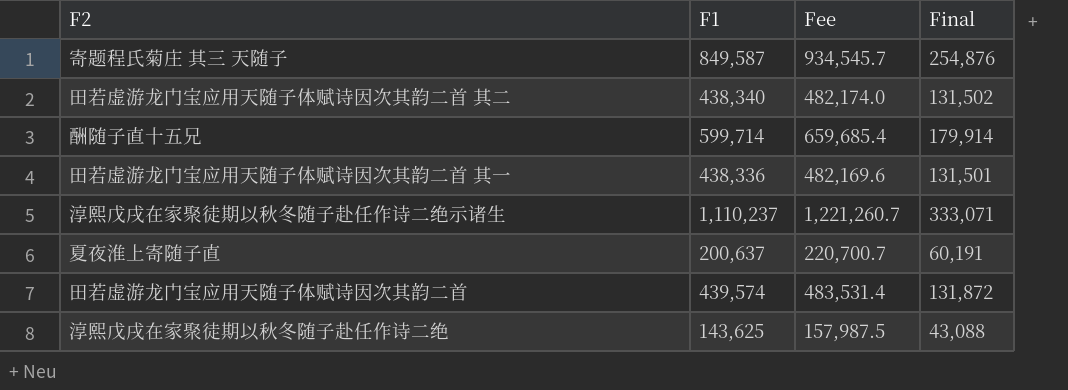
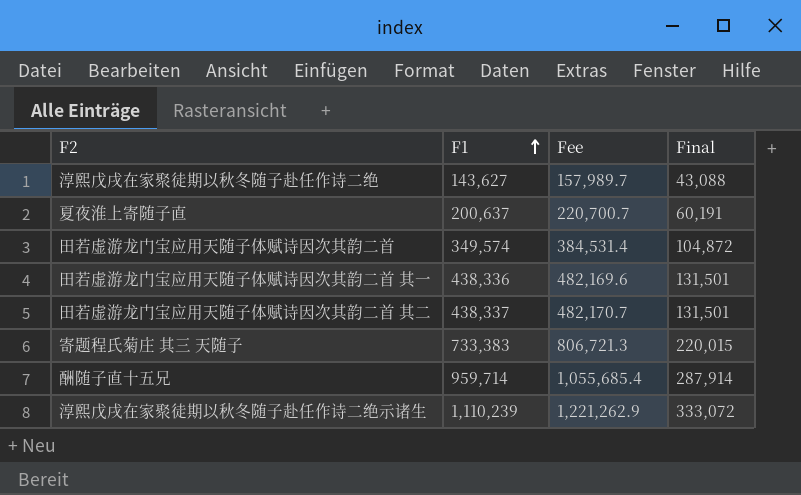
row order: none -> F1 ascending
淳熙戊戌在家聚徒期以秋冬随子赴任作诗二绝 | F1: 143,625 -> 143,627
淳熙戊戌在家聚徒期以秋冬随子赴任作诗二绝 | Fee: 157,987.5 -> 157,989.7
田若虚游龙门宝应用天随子体赋诗因次其韵二首 | F1: 439,574 -> 349,574
田若虚游龙门宝应用天随子体赋诗因次其韵二首 | Fee: 483,531.4 -> 384,531.4
田若虚游龙门宝应用天随子体赋诗因次其韵二首 | Final: 131,872 -> 104,872
田若虚游龙门宝应用天随子体赋诗因次其韵二首 其二 | F1: 438,340 -> 438,337
田若虚游龙门宝应用天随子体赋诗因次其韵二首 其二 | Fee: 482,174.0 -> 482,170.7
田若虚游龙门宝应用天随子体赋诗因次其韵二首 其二 | Final: 131,502 -> 131,501
寄题程氏菊庄 其三 天随子 | F1: 849,587 -> 733,383
寄题程氏菊庄 其三 天随子 | Fee: 934,545.7 -> 806,721.3
寄题程氏菊庄 其三 天随子 | Final: 254,876 -> 220,015
酬随子直十五兄 | F1: 599,714 -> 959,714
酬随子直十五兄 | Fee: 659,685.4 -> 1,055,685.4
酬随子直十五兄 | Final: 179,914 -> 287,914
淳熙戊戌在家聚徒期以秋冬随子赴任作诗二绝示诸生 | F1: 1,110,237 -> 1,110,239
淳熙戊戌在家聚徒期以秋冬随子赴任作诗二绝示诸生 | Fee: 1,221,260.7 -> 1,221,262.9
淳熙戊戌在家聚徒期以秋冬随子赴任作诗二绝示诸生 | Final: 333,071 -> 333,072

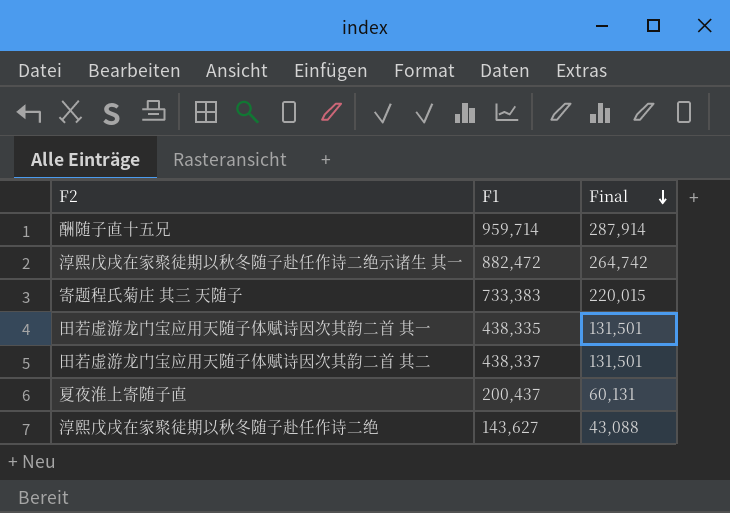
row order: F1 ascending -> Final descending
column Fee | formula: [F1] * 1.1 -> none
row 田若虚游龙门宝应用天随子体赋诗因次其韵二首: 349,574 | 384,531.4 | 104,872 -> none
row 淳熙戊戌在家聚徒期以秋冬随子赴任作诗二绝示诸生: 1,110,239 | 1,221,262.9 | 333,072 -> none
row 淳熙戊戌在家聚徒期以秋冬随子赴任作诗二绝示诸生 其一: none -> 882,472 | 264,742
田若虚游龙门宝应用天随子体赋诗因次其韵二首 其一 | F1: 438,336 -> 438,335
夏夜淮上寄随子直 | F1: 200,637 -> 200,437
夏夜淮上寄随子直 | Final: 60,191 -> 60,131

